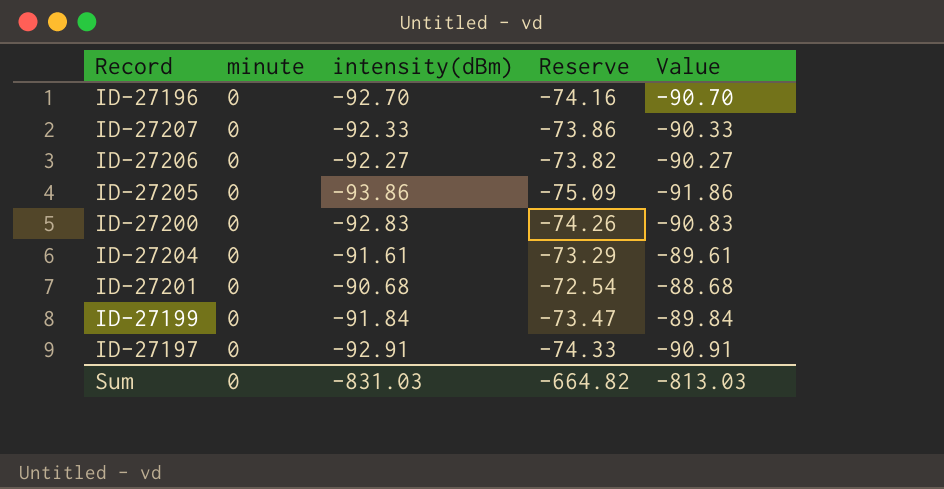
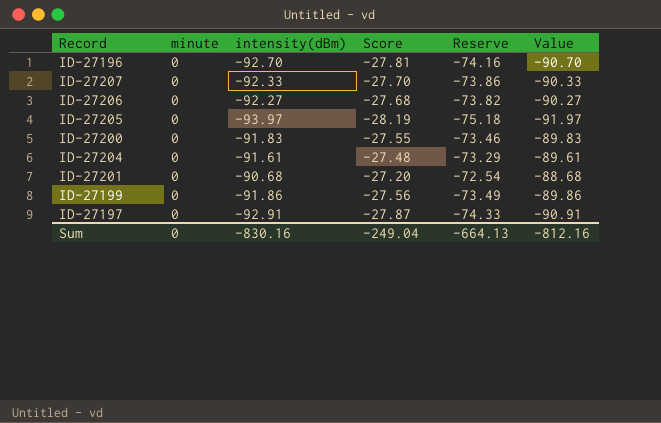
column Score | formula: none -> [intensity(dBm)] * 0.3
ID-27205 | intensity(dBm): -93.86 -> -93.97
ID-27205 | Reserve: -75.09 -> -75.18
ID-27205 | Value: -91.86 -> -91.97
ID-27200 | intensity(dBm): -92.83 -> -91.83
ID-27200 | Reserve: -74.26 -> -73.46
ID-27200 | Value: -90.83 -> -89.83
ID-27199 | intensity(dBm): -91.84 -> -91.86
ID-27199 | Reserve: -73.47 -> -73.49
ID-27199 | Value: -89.84 -> -89.86
Sum | intensity(dBm): -831.03 -> -830.16
Sum | Reserve: -664.82 -> -664.13
Sum | Value: -813.03 -> -812.16

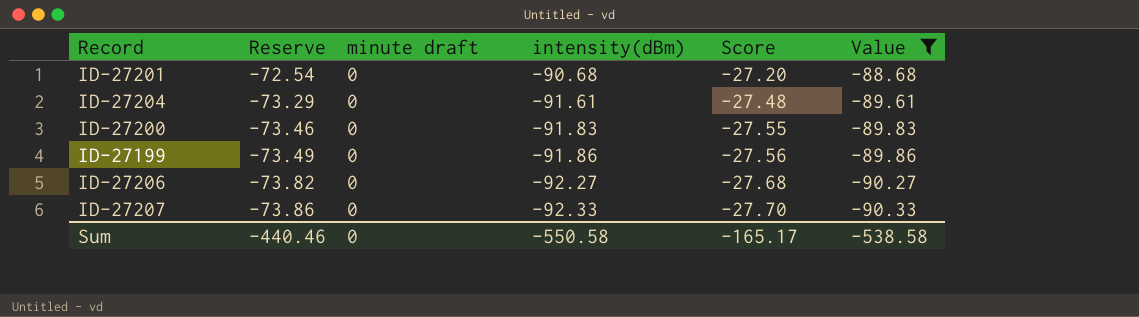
filter: none -> Value >= -90.33
row order: none -> Reserve descending
column Reserve | position: 5 -> 2
column name: minute -> minute draft
Sum | Reserve: -664.13 -> -440.46
Sum | intensity(dBm): -830.16 -> -550.58
Sum | Score: -249.04 -> -165.17
Sum | Value: -812.16 -> -538.58

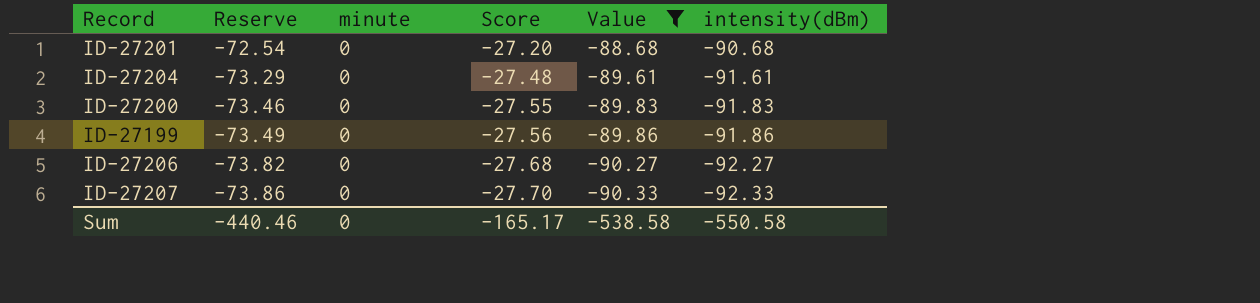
column name: minute draft -> minute
column intensity(dBm) | position: 4 -> 6

